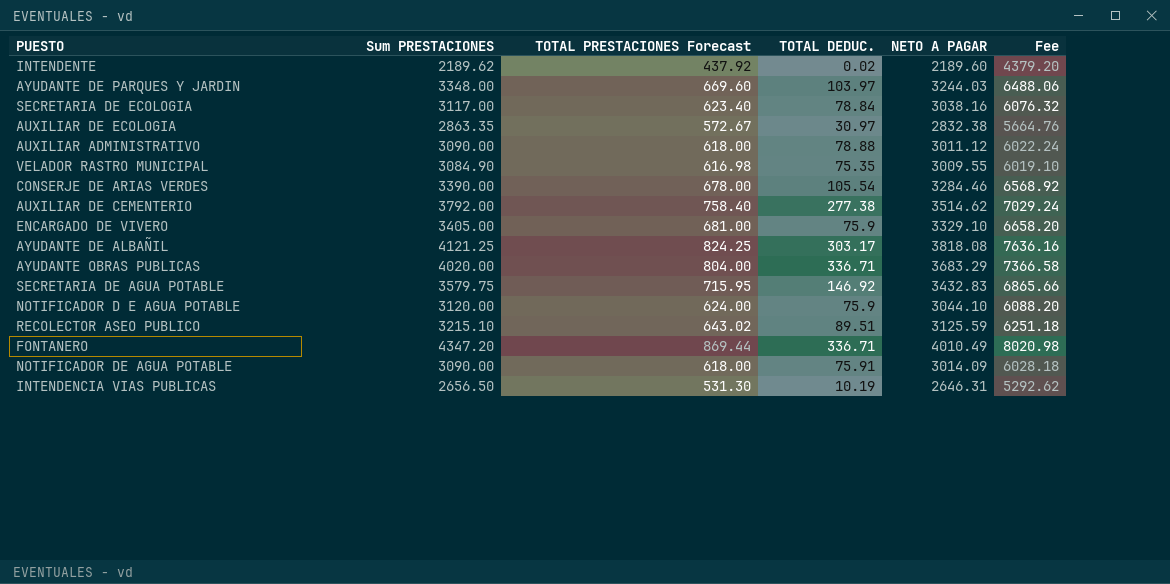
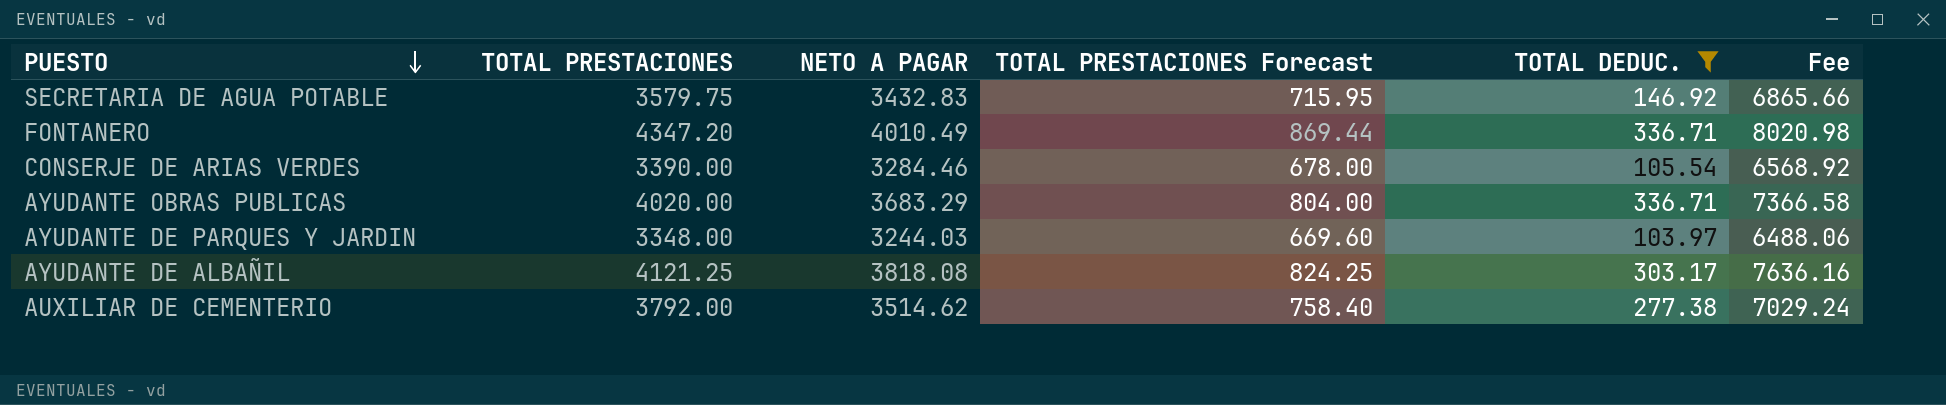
filter: none -> TOTAL DEDUC. >= 103.97
row order: none -> PUESTO descending
column name: Sum PRESTACIONES -> TOTAL PRESTACIONES
column NETO A PAGAR | position: 5 -> 3

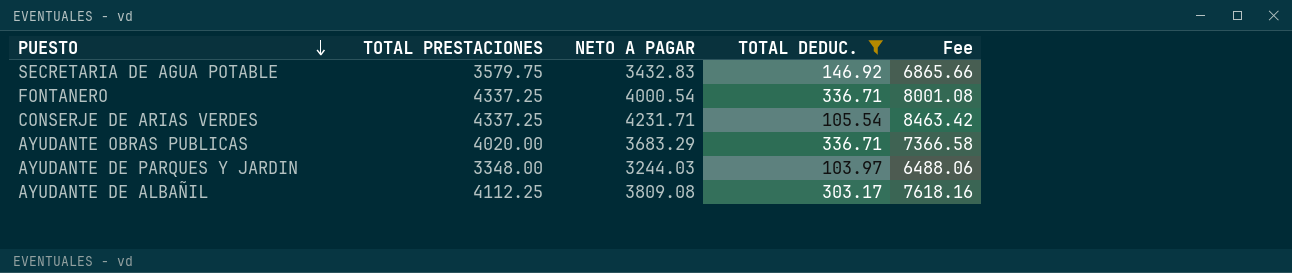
column TOTAL PRESTACIONES Forecast | formula: [TOTAL PRESTACIONES] * 0.2 -> none
row AUXILIAR DE CEMENTERIO: 3792.00 | 3514.62 | 758.40 | 277.38 | 7029.24 -> none
FONTANERO | TOTAL PRESTACIONES: 4347.20 -> 4337.25
FONTANERO | NETO A PAGAR: 4010.49 -> 4000.54
FONTANERO | Fee: 8020.98 -> 8001.08
CONSERJE DE ARIAS VERDES | TOTAL PRESTACIONES: 3390.00 -> 4337.25
CONSERJE DE ARIAS VERDES | NETO A PAGAR: 3284.46 -> 4231.71
CONSERJE DE ARIAS VERDES | Fee: 6568.92 -> 8463.42
AYUDANTE DE ALBAÑIL | TOTAL PRESTACIONES: 4121.25 -> 4112.25
AYUDANTE DE ALBAÑIL | NETO A PAGAR: 3818.08 -> 3809.08
AYUDANTE DE ALBAÑIL | Fee: 7636.16 -> 7618.16

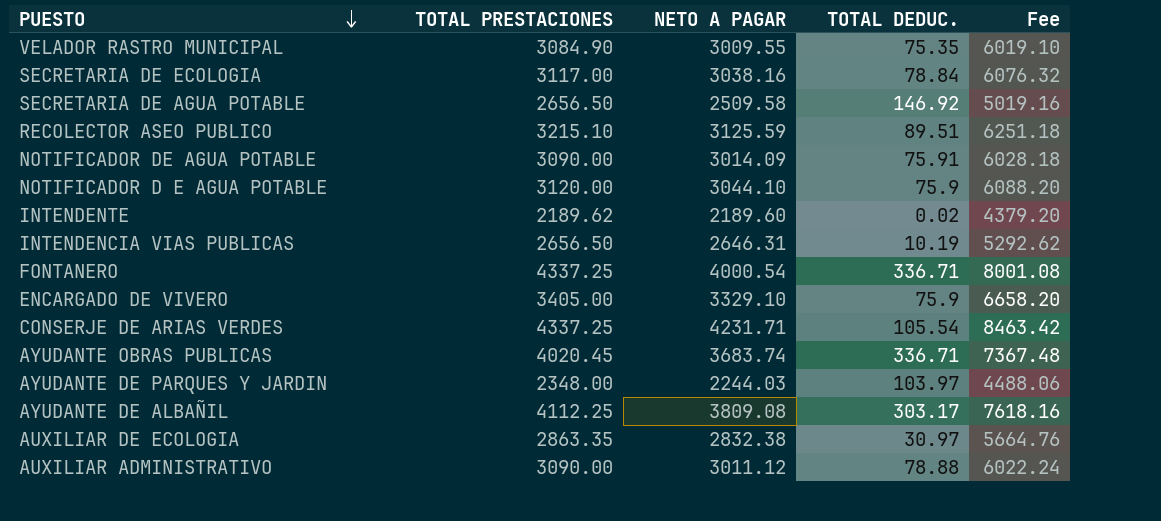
filter: TOTAL DEDUC. >= 103.97 -> none
SECRETARIA DE AGUA POTABLE | TOTAL PRESTACIONES: 3579.75 -> 2656.50
SECRETARIA DE AGUA POTABLE | NETO A PAGAR: 3432.83 -> 2509.58
SECRETARIA DE AGUA POTABLE | Fee: 6865.66 -> 5019.16
AYUDANTE OBRAS PUBLICAS | TOTAL PRESTACIONES: 4020.00 -> 4020.45
AYUDANTE OBRAS PUBLICAS | NETO A PAGAR: 3683.29 -> 3683.74
AYUDANTE OBRAS PUBLICAS | Fee: 7366.58 -> 7367.48
AYUDANTE DE PARQUES Y JARDIN | TOTAL PRESTACIONES: 3348.00 -> 2348.00
AYUDANTE DE PARQUES Y JARDIN | NETO A PAGAR: 3244.03 -> 2244.03
AYUDANTE DE PARQUES Y JARDIN | Fee: 6488.06 -> 4488.06

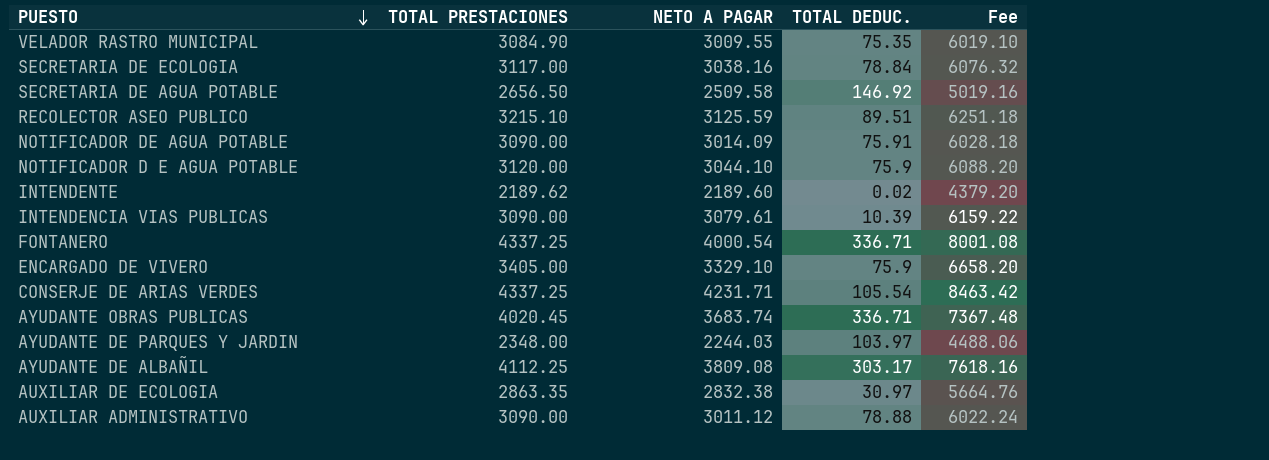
INTENDENCIA VIAS PUBLICAS | TOTAL PRESTACIONES: 2656.50 -> 3090.00
INTENDENCIA VIAS PUBLICAS | NETO A PAGAR: 2646.31 -> 3079.61
INTENDENCIA VIAS PUBLICAS | TOTAL DEDUC.: 10.19 -> 10.39
INTENDENCIA VIAS PUBLICAS | Fee: 5292.62 -> 6159.22

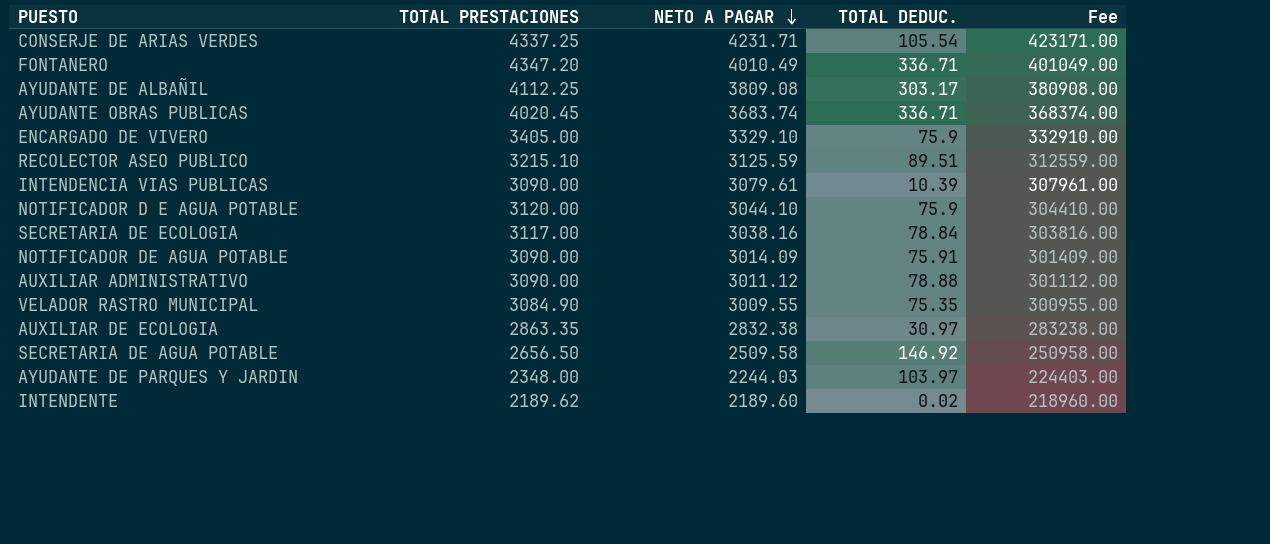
row order: PUESTO descending -> NETO A PAGAR descending
column Fee | formula: [NETO A PAGAR] * 2 -> [NETO A PAGAR] * 100
FONTANERO | TOTAL PRESTACIONES: 4337.25 -> 4347.20
FONTANERO | NETO A PAGAR: 4000.54 -> 4010.49

